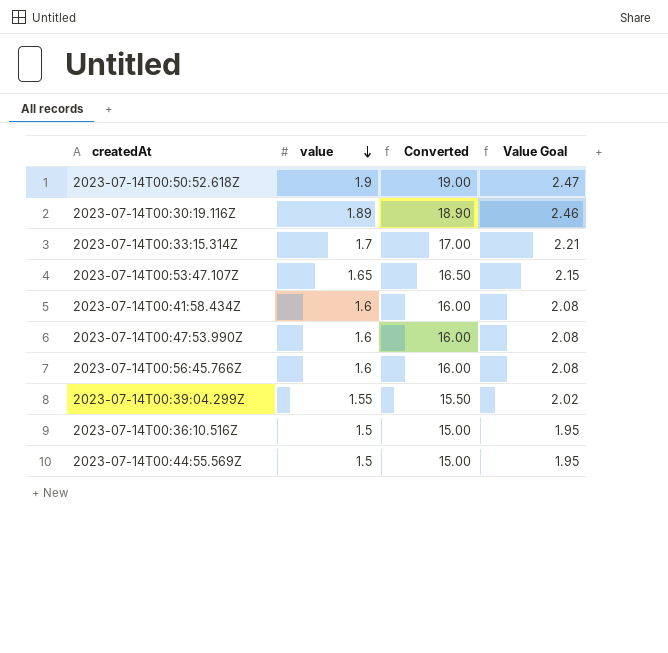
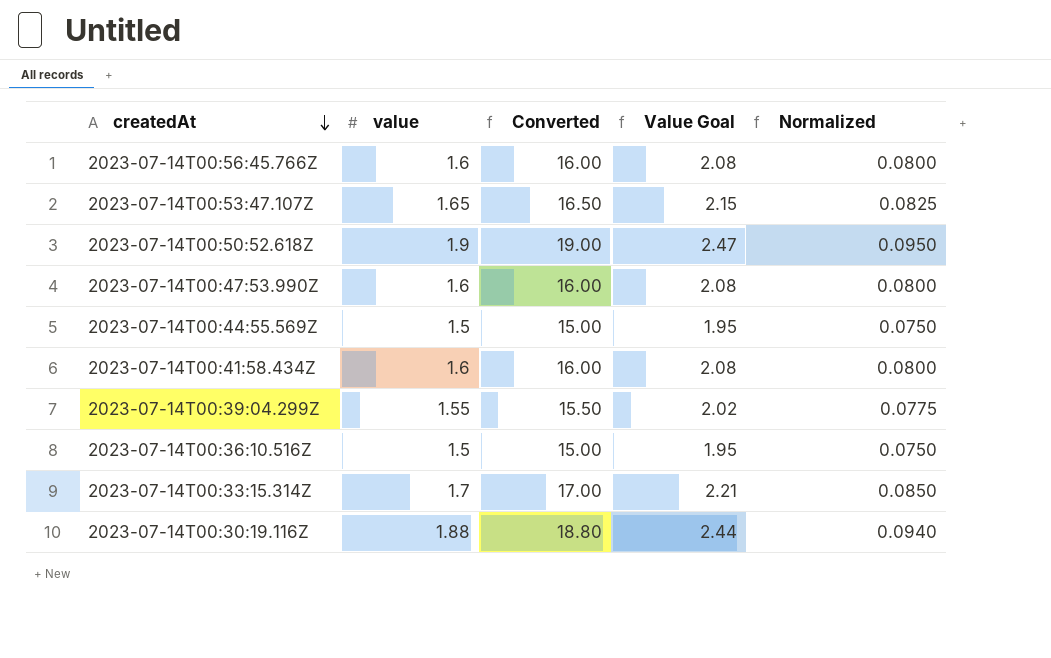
row order: value descending -> createdAt descending
column Normalized | formula: none -> [value] * 0.05
2023-07-14T00:30:19.116Z | value: 1.89 -> 1.88
2023-07-14T00:30:19.116Z | Converted: 18.90 -> 18.80
2023-07-14T00:30:19.116Z | Value Goal: 2.46 -> 2.44

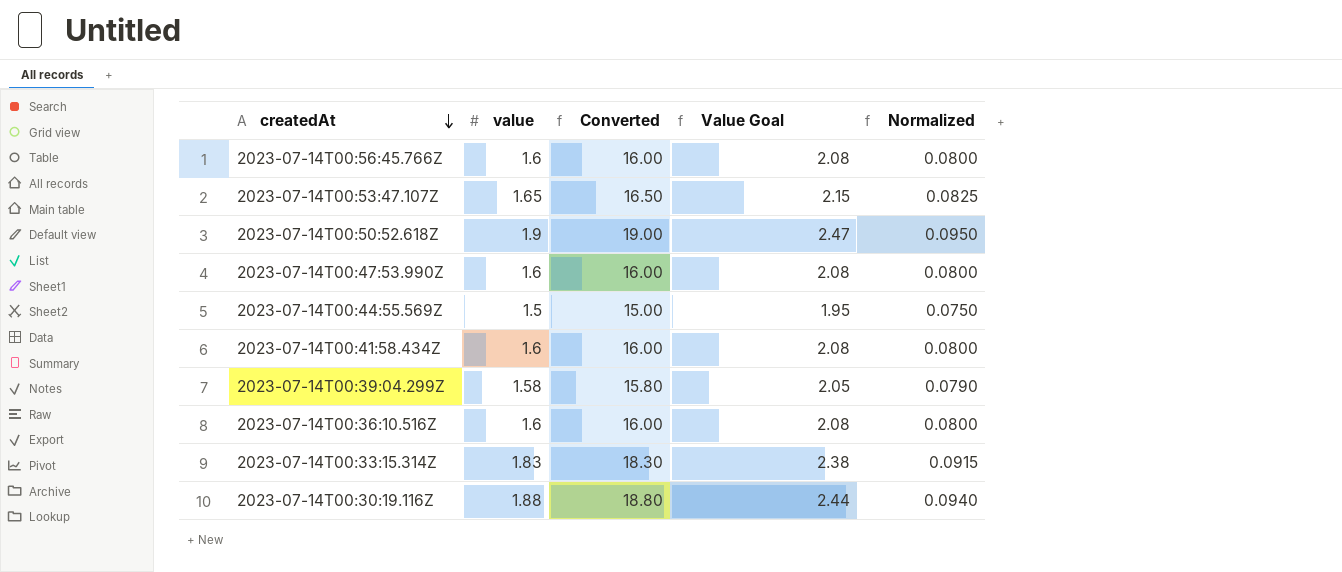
2023-07-14T00:39:04.299Z | value: 1.55 -> 1.58
2023-07-14T00:39:04.299Z | Converted: 15.50 -> 15.80
2023-07-14T00:39:04.299Z | Value Goal: 2.02 -> 2.05
2023-07-14T00:39:04.299Z | Normalized: 0.0775 -> 0.0790
2023-07-14T00:36:10.516Z | value: 1.5 -> 1.6
2023-07-14T00:36:10.516Z | Converted: 15.00 -> 16.00
2023-07-14T00:36:10.516Z | Value Goal: 1.95 -> 2.08
2023-07-14T00:36:10.516Z | Normalized: 0.0750 -> 0.0800
2023-07-14T00:33:15.314Z | value: 1.7 -> 1.83
2023-07-14T00:33:15.314Z | Converted: 17.00 -> 18.30
2023-07-14T00:33:15.314Z | Value Goal: 2.21 -> 2.38
2023-07-14T00:33:15.314Z | Normalized: 0.0850 -> 0.0915

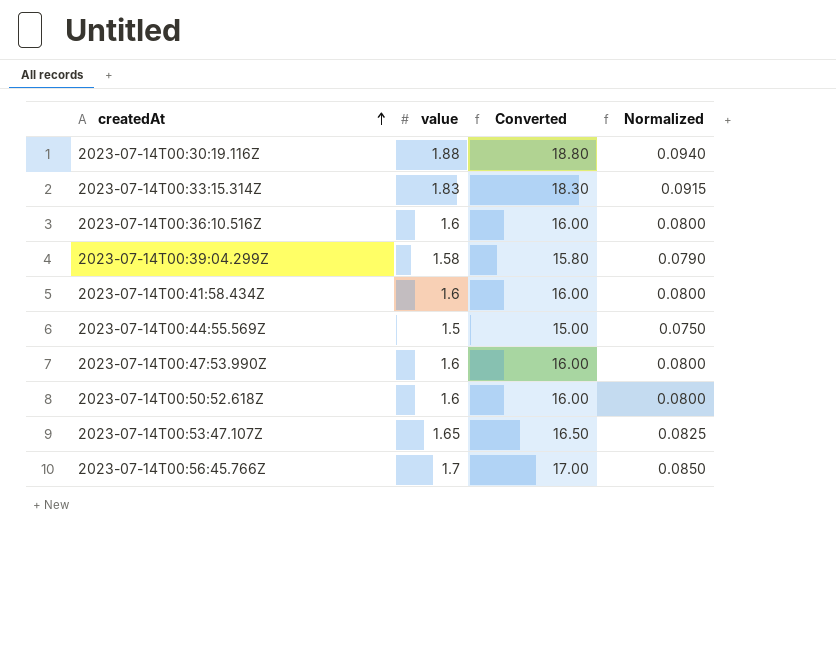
row order: createdAt descending -> createdAt ascending
column Value Goal | formula: [value] * 1.3 -> none
2023-07-14T00:50:52.618Z | value: 1.9 -> 1.6
2023-07-14T00:50:52.618Z | Converted: 19.00 -> 16.00
2023-07-14T00:50:52.618Z | Normalized: 0.0950 -> 0.0800
2023-07-14T00:56:45.766Z | value: 1.6 -> 1.7
2023-07-14T00:56:45.766Z | Converted: 16.00 -> 17.00
2023-07-14T00:56:45.766Z | Normalized: 0.0800 -> 0.0850

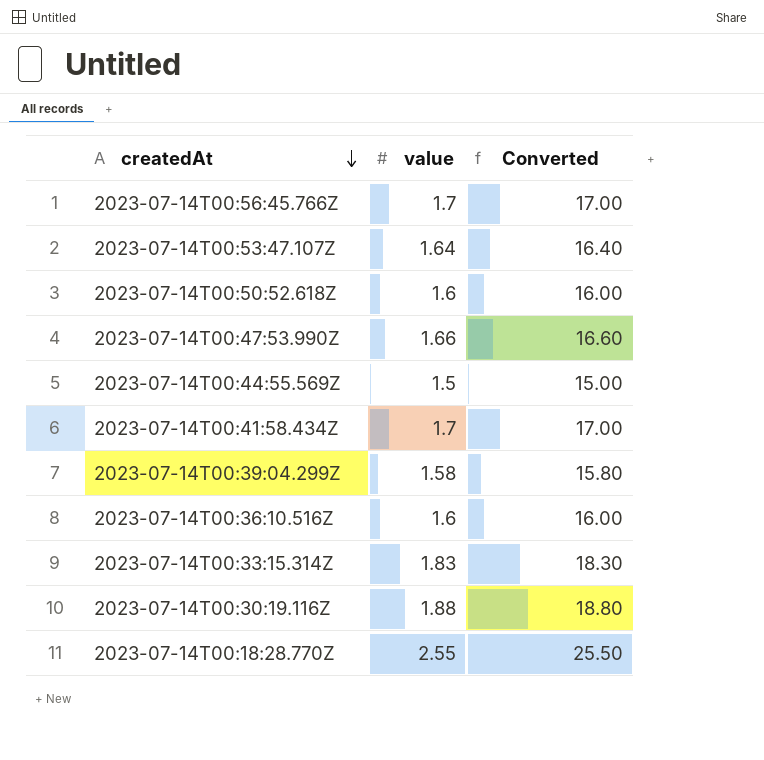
row order: createdAt ascending -> createdAt descending
column Normalized | formula: [value] * 0.05 -> none
2023-07-14T00:53:47.107Z | value: 1.65 -> 1.64
2023-07-14T00:53:47.107Z | Converted: 16.50 -> 16.40
2023-07-14T00:47:53.990Z | value: 1.6 -> 1.66
2023-07-14T00:47:53.990Z | Converted: 16.00 -> 16.60
2023-07-14T00:41:58.434Z | value: 1.6 -> 1.7
2023-07-14T00:41:58.434Z | Converted: 16.00 -> 17.00
row 2023-07-14T00:18:28.770Z: none -> 2.55 | 25.50

